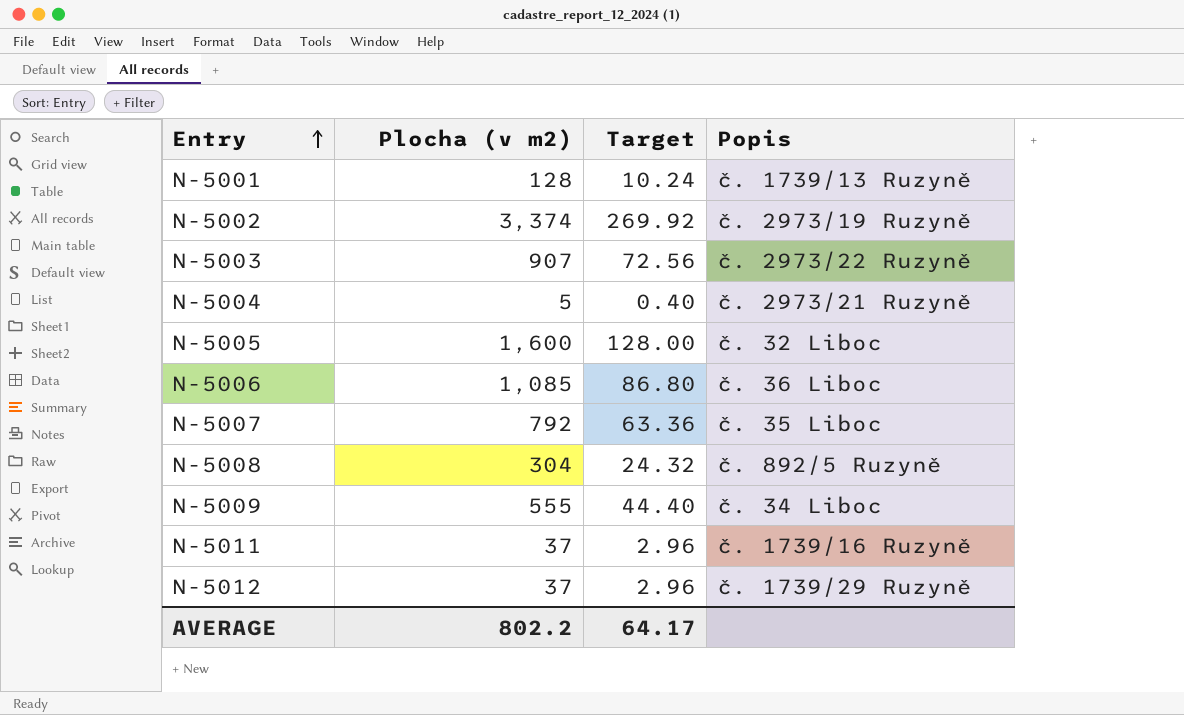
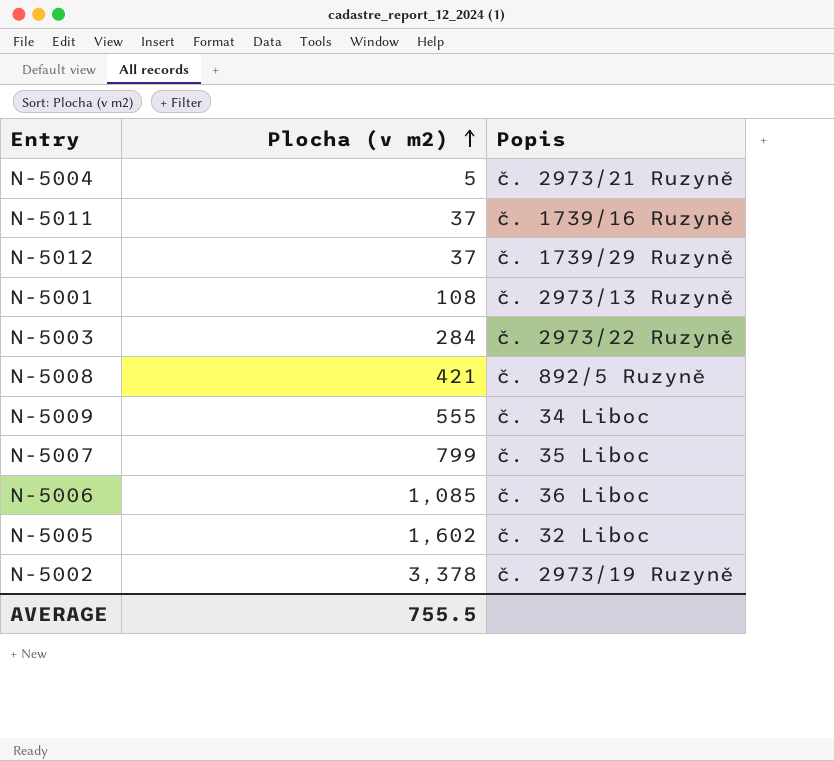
row order: Entry ascending -> Plocha (v m2) ascending
column Target | formula: [Plocha (v m2)] * 0.08 -> none
N-5001 | Plocha (v m2): 128 -> 108
N-5001 | Popis: č. 1739/13 Ruzyně -> č. 2973/13 Ruzyně
N-5003 | Plocha (v m2): 907 -> 284
N-5008 | Plocha (v m2): 304 -> 421
N-5007 | Plocha (v m2): 792 -> 799
N-5005 | Plocha (v m2): 1,600 -> 1,602
N-5002 | Plocha (v m2): 3,374 -> 3,378
AVERAGE | Plocha (v m2): 802.2 -> 755.5

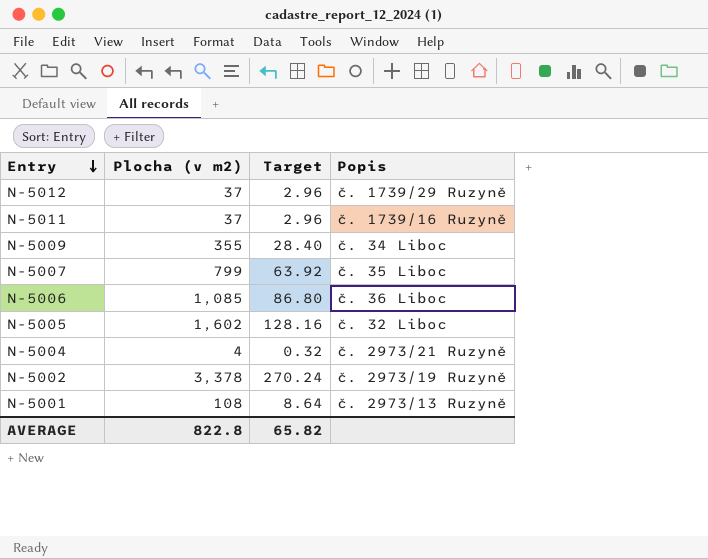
row order: Plocha (v m2) ascending -> Entry descending
column Target | formula: none -> [Plocha (v m2)] * 0.08
row N-5003: 284 | č. 2973/22 Ruzyně -> none
row N-5008: 421 | č. 892/5 Ruzyně -> none
N-5009 | Plocha (v m2): 555 -> 355
N-5004 | Plocha (v m2): 5 -> 4
AVERAGE | Plocha (v m2): 755.5 -> 822.8

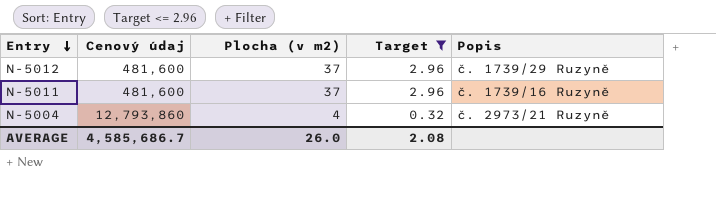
filter: none -> Target <= 2.96
column Cenový údaj | position: none -> 2
AVERAGE | Plocha (v m2): 822.8 -> 26.0
AVERAGE | Target: 65.82 -> 2.08

